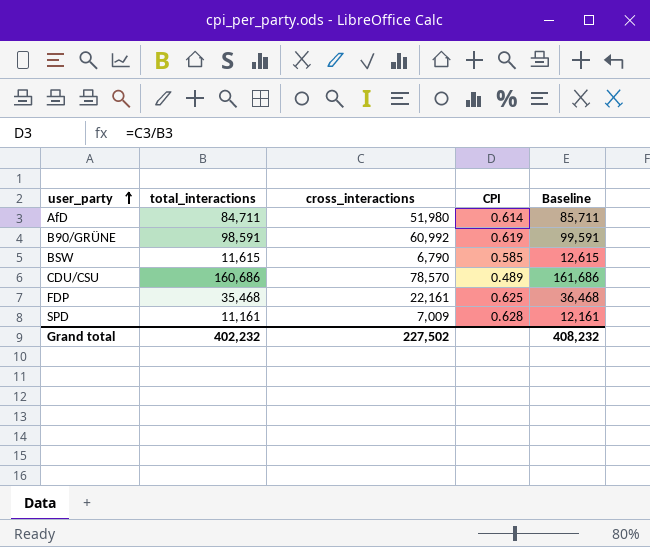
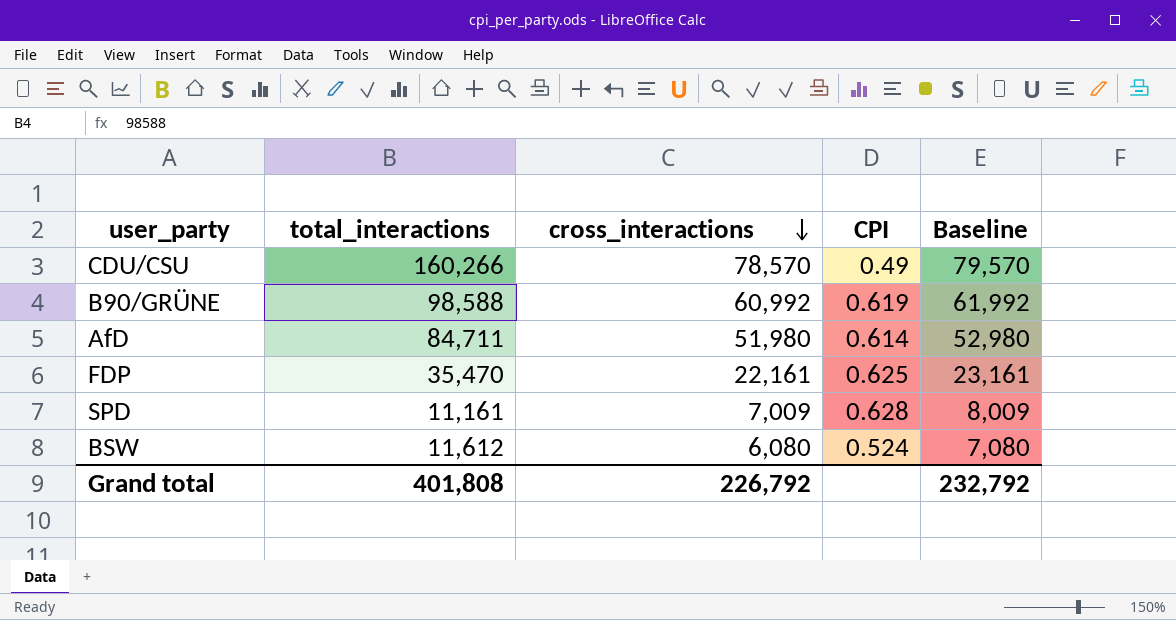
row order: user_party ascending -> cross_interactions descending
column Baseline | formula: [total_interactions] + 1000 -> [cross_interactions] + 1000
CDU/CSU | total_interactions: 160,686 -> 160,266
CDU/CSU | CPI: 0.489 -> 0.49
B90/GRÜNE | total_interactions: 98,591 -> 98,588
FDP | total_interactions: 35,468 -> 35,470
BSW | total_interactions: 11,615 -> 11,612
BSW | cross_interactions: 6,790 -> 6,080
BSW | CPI: 0.585 -> 0.524
Grand total | total_interactions: 402,232 -> 401,808
Grand total | cross_interactions: 227,502 -> 226,792
Grand total | Baseline: 408,232 -> 232,792

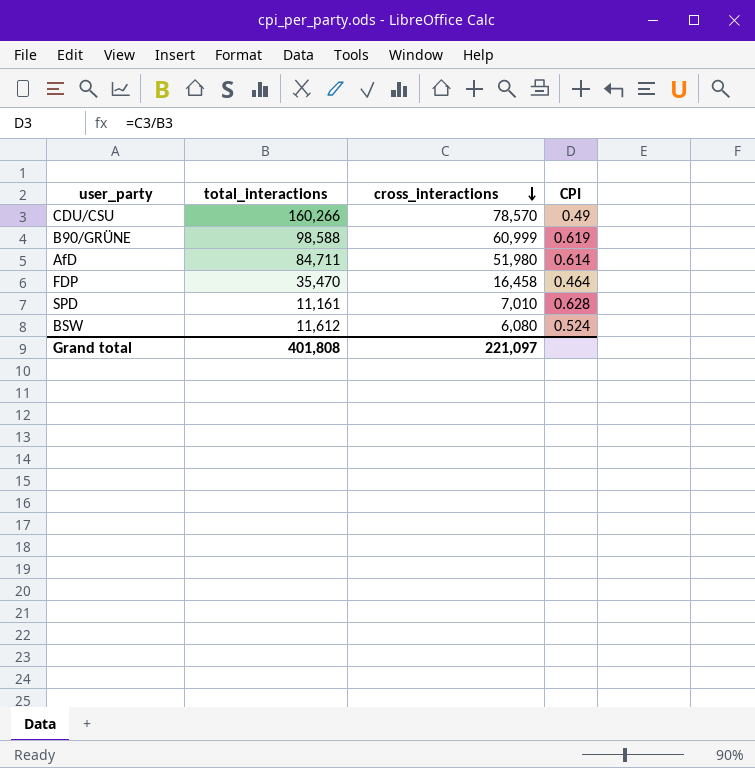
column Baseline | formula: [cross_interactions] + 1000 -> none
B90/GRÜNE | cross_interactions: 60,992 -> 60,999
FDP | cross_interactions: 22,161 -> 16,458
FDP | CPI: 0.625 -> 0.464
SPD | cross_interactions: 7,009 -> 7,010
Grand total | cross_interactions: 226,792 -> 221,097

